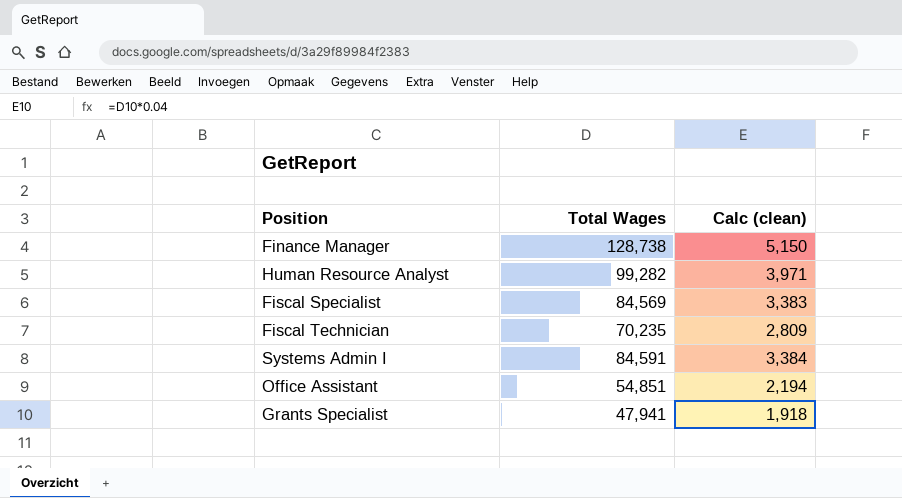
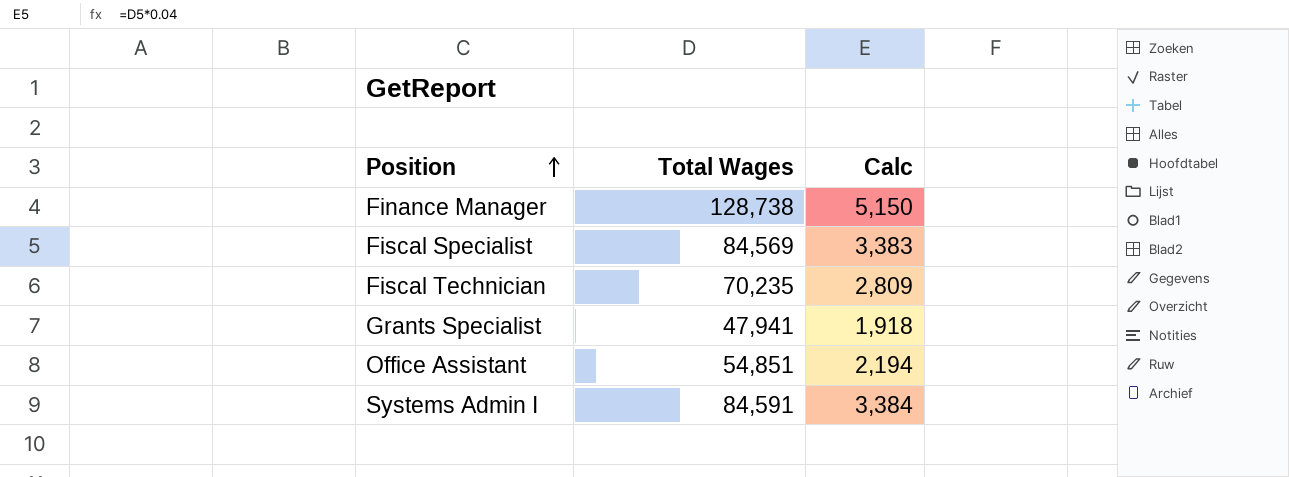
row order: none -> Position ascending
column name: Calc (clean) -> Calc
row Human Resource Analyst: 99,282 | 3,971 -> none

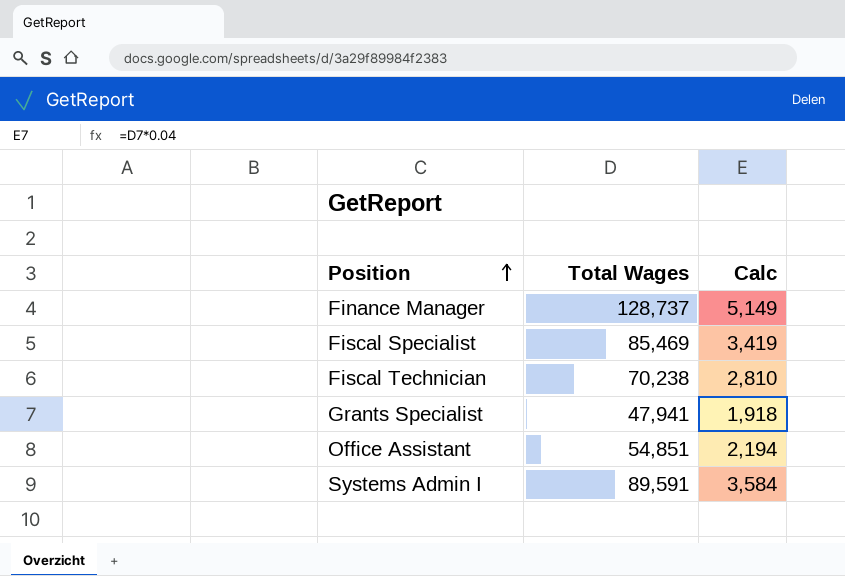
Finance Manager | Total Wages: 128,738 -> 128,737
Finance Manager | Calc: 5,150 -> 5,149
Fiscal Specialist | Total Wages: 84,569 -> 85,469
Fiscal Specialist | Calc: 3,383 -> 3,419
Fiscal Technician | Total Wages: 70,235 -> 70,238
Fiscal Technician | Calc: 2,809 -> 2,810
Systems Admin I | Total Wages: 84,591 -> 89,591
Systems Admin I | Calc: 3,384 -> 3,584

